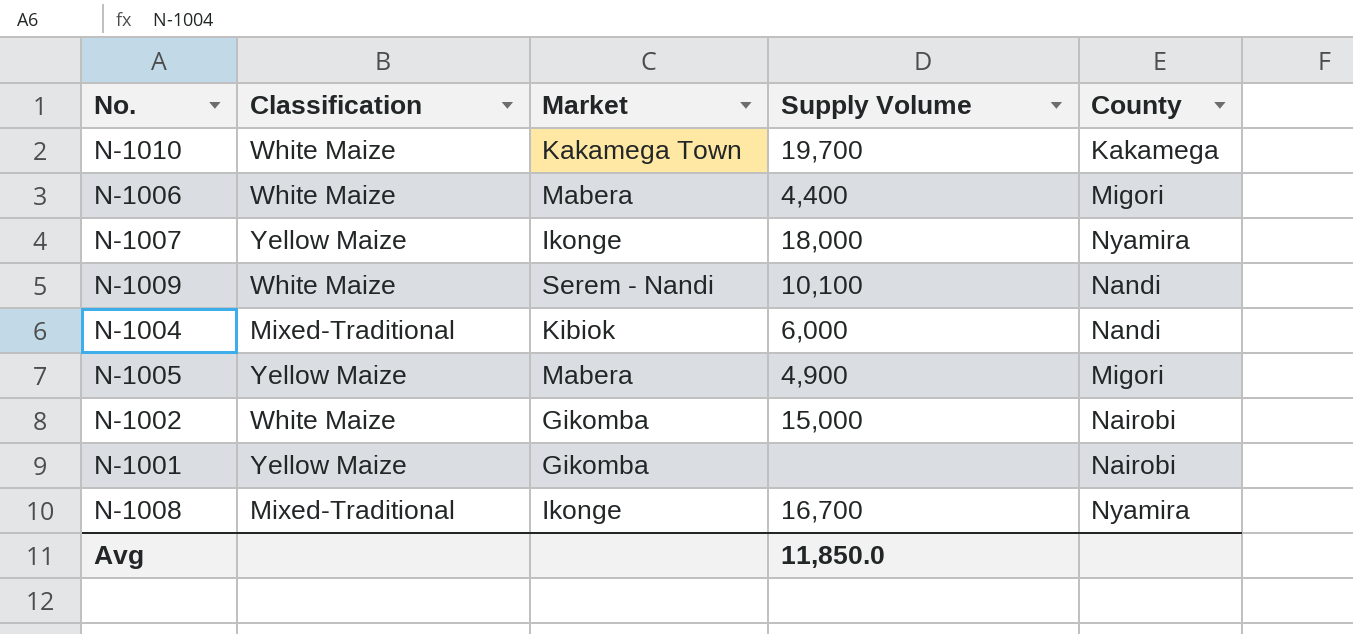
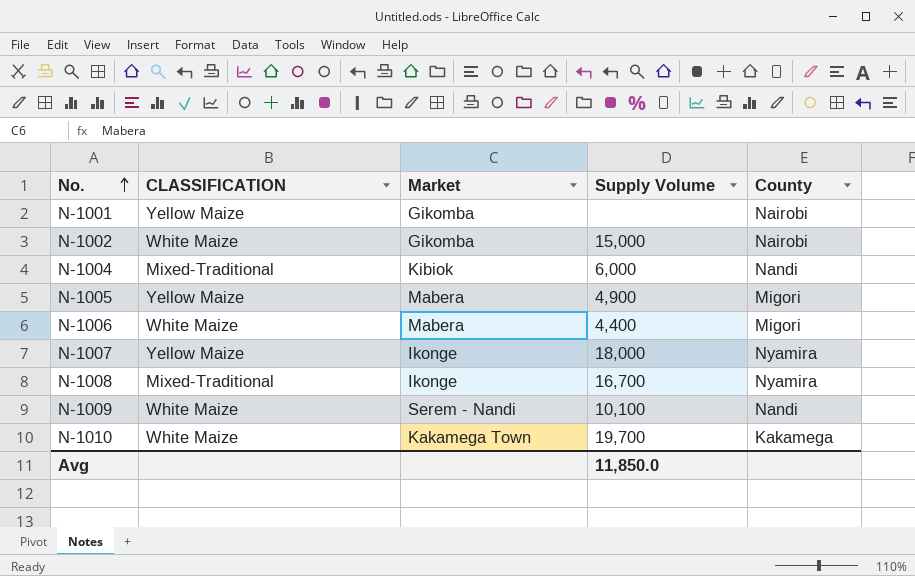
row order: none -> No. ascending
column name: Classification -> CLASSIFICATION

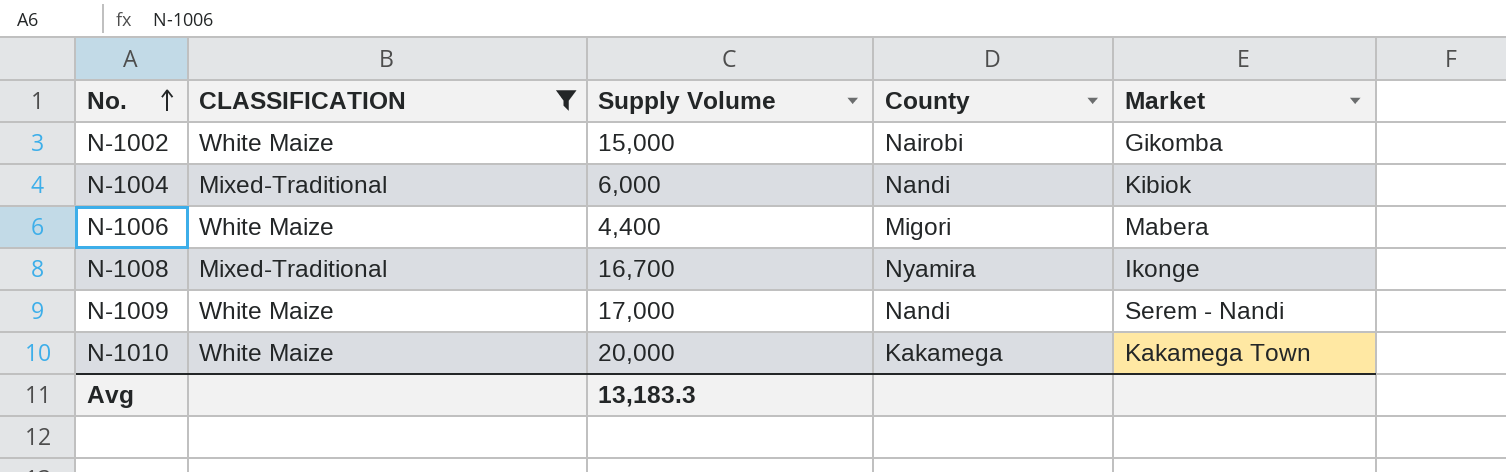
filter: none -> CLASSIFICATION != Yellow Maize
column Market | position: 3 -> 5
N-1009 | Supply Volume: 10,100 -> 17,000
N-1010 | Supply Volume: 19,700 -> 20,000
Avg | Supply Volume: 11,850.0 -> 13,183.3

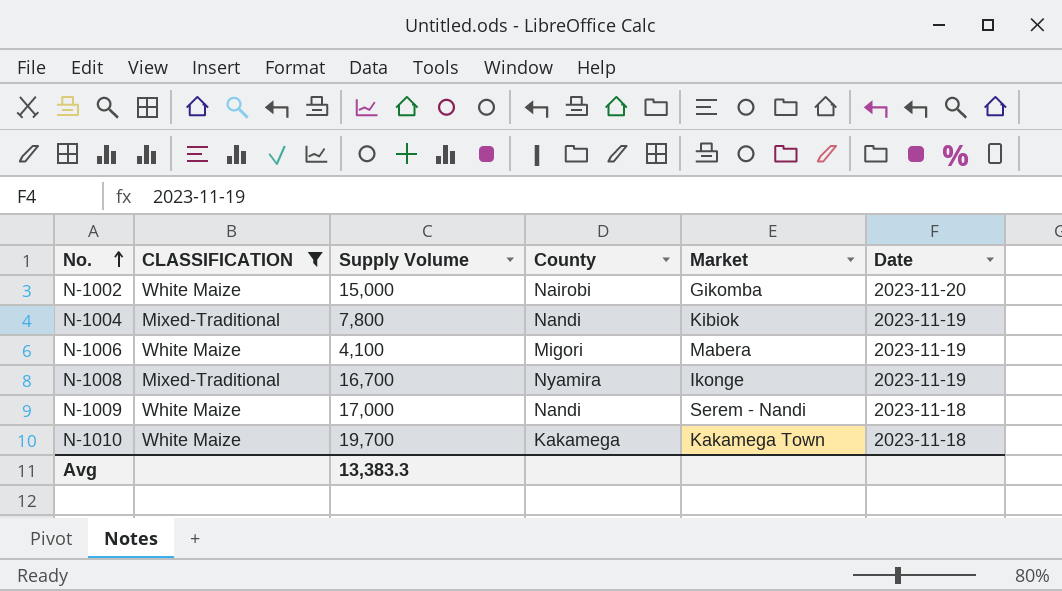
column Date | position: none -> 6
N-1004 | Supply Volume: 6,000 -> 7,800
N-1006 | Supply Volume: 4,400 -> 4,100
N-1010 | Supply Volume: 20,000 -> 19,700
Avg | Supply Volume: 13,183.3 -> 13,383.3

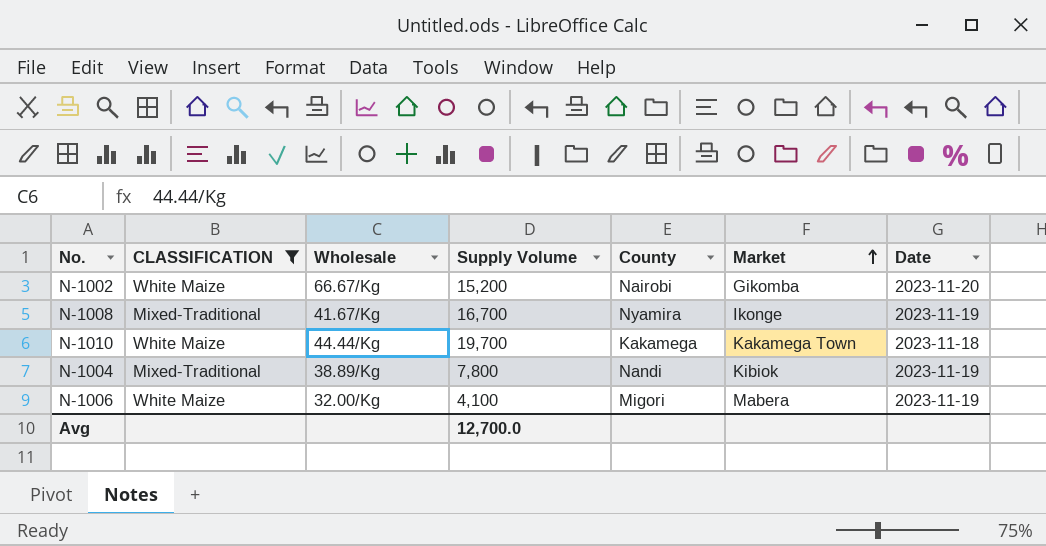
row order: No. ascending -> Market ascending
column Wholesale | position: none -> 3
row N-1009: White Maize | 17,000 | Nandi | Serem - Nandi | 2023-11-18 -> none
N-1002 | Supply Volume: 15,000 -> 15,200
Avg | Supply Volume: 13,383.3 -> 12,700.0

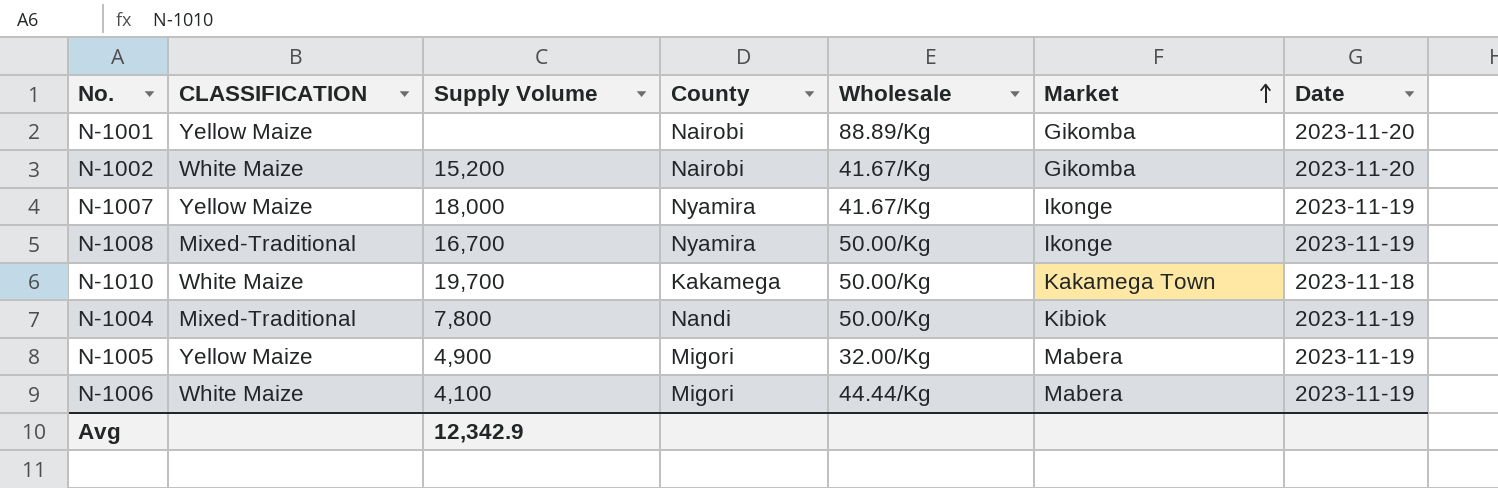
filter: CLASSIFICATION != Yellow Maize -> none
column Wholesale | position: 3 -> 5
N-1002 | Wholesale: 66.67/Kg -> 41.67/Kg
N-1008 | Wholesale: 41.67/Kg -> 50.00/Kg
N-1010 | Wholesale: 44.44/Kg -> 50.00/Kg
N-1004 | Wholesale: 38.89/Kg -> 50.00/Kg
N-1006 | Wholesale: 32.00/Kg -> 44.44/Kg
Avg | Supply Volume: 12,700.0 -> 12,342.9

